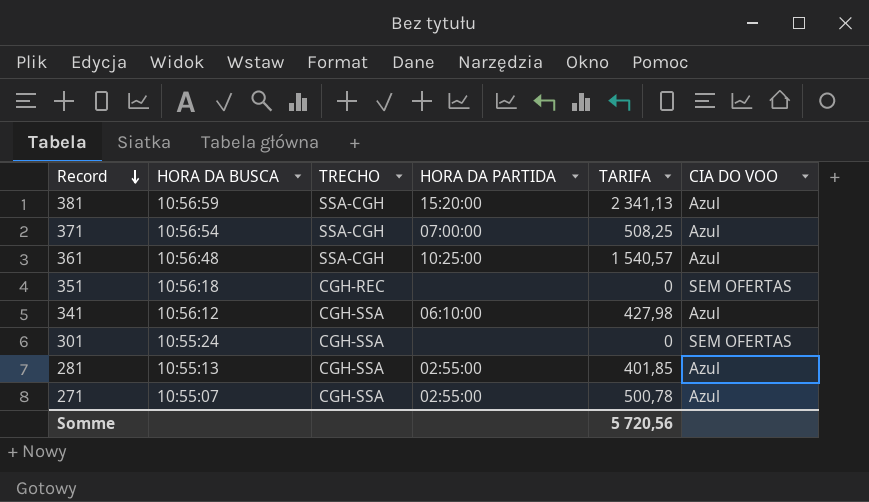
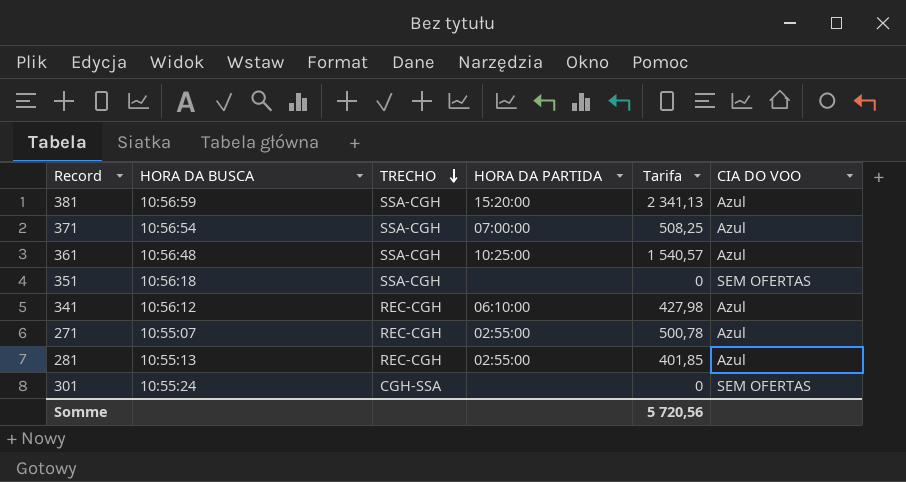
row order: Record descending -> TRECHO descending
column name: TARIFA -> Tarifa
351 | TRECHO: CGH-REC -> SSA-CGH
341 | TRECHO: CGH-SSA -> REC-CGH
271 | TRECHO: CGH-SSA -> REC-CGH
281 | TRECHO: CGH-SSA -> REC-CGH

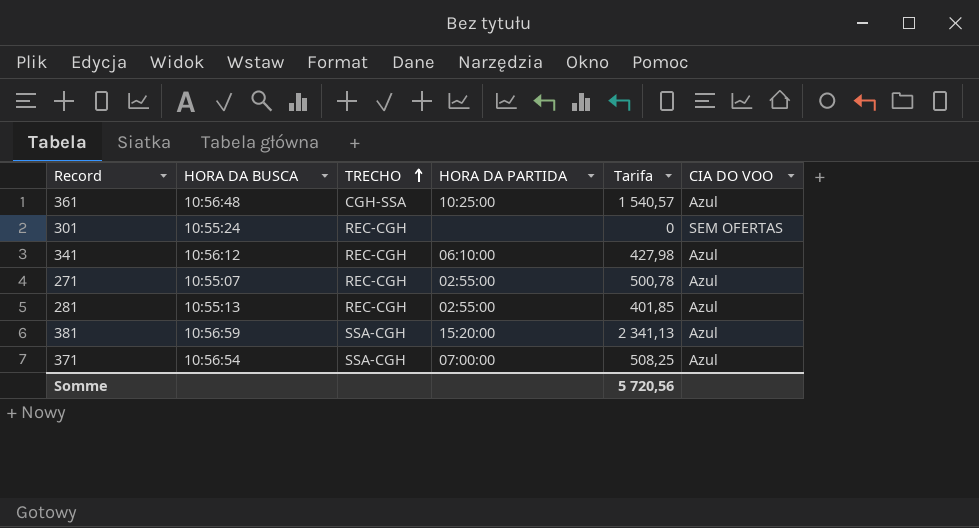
row order: TRECHO descending -> TRECHO ascending
row 351: 10:56:18 | SSA-CGH | none | 0 | SEM OFERTAS -> none
361 | TRECHO: SSA-CGH -> CGH-SSA
301 | TRECHO: CGH-SSA -> REC-CGH

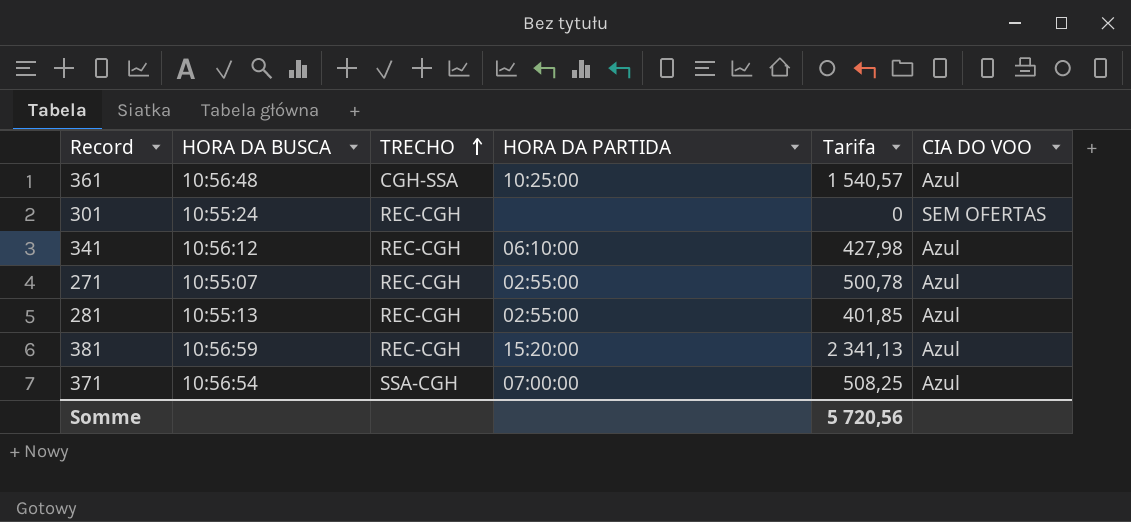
381 | TRECHO: SSA-CGH -> REC-CGH

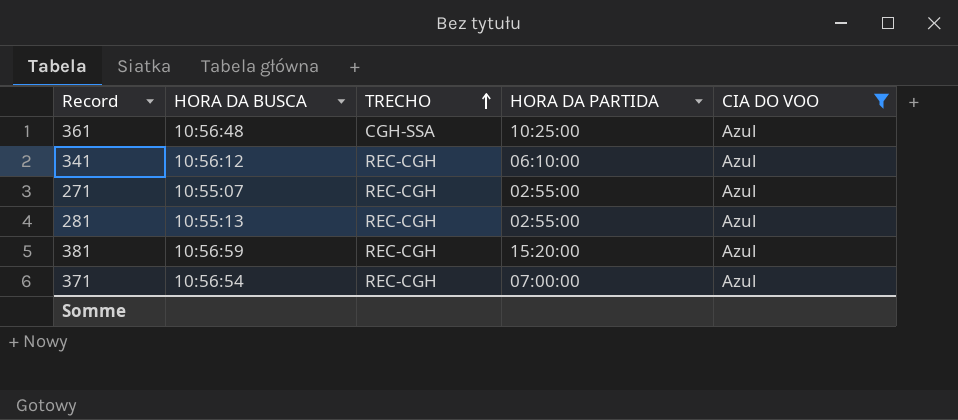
filter: none -> CIA DO VOO = Azul
column Tarifa | position: 5 -> none
371 | TRECHO: SSA-CGH -> REC-CGH

